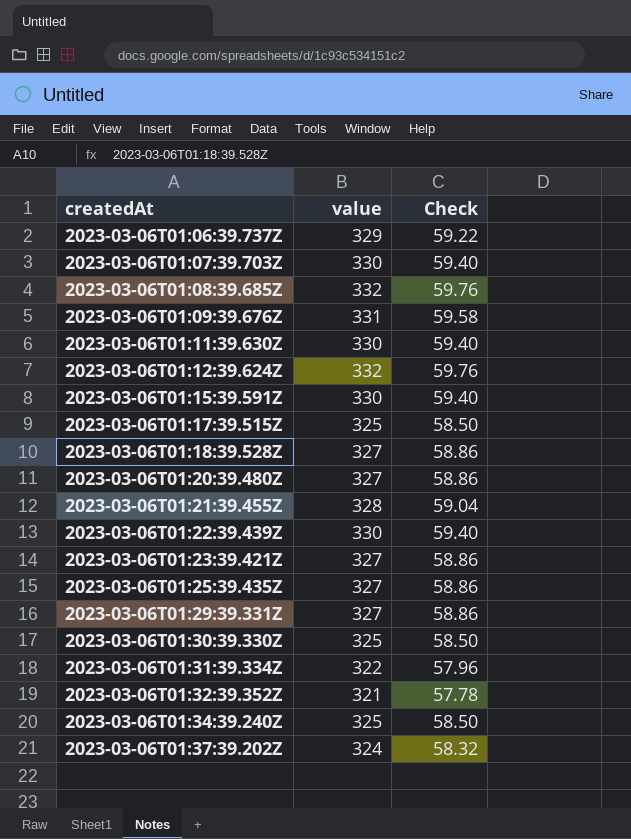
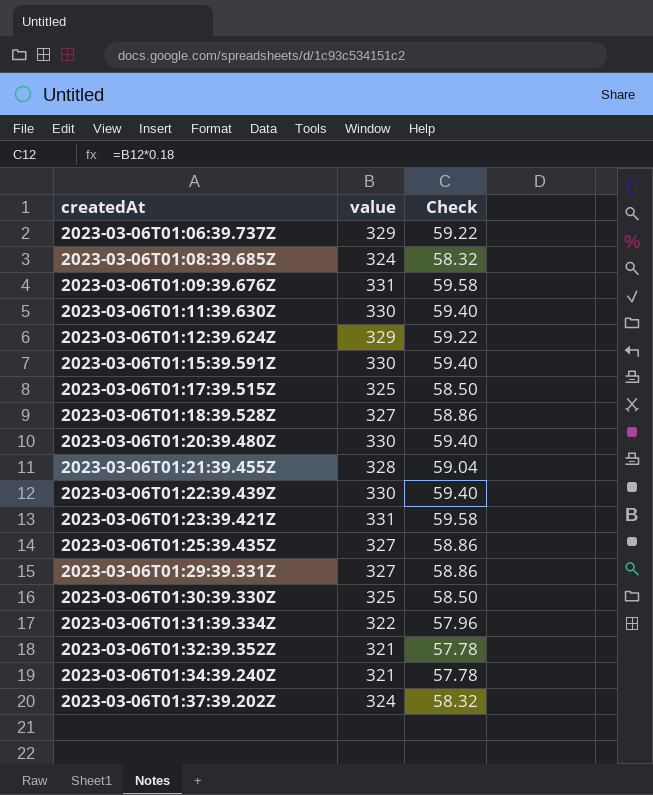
row 2023-03-06T01:07:39.703Z: 330 | 59.40 -> none
2023-03-06T01:08:39.685Z | value: 332 -> 324
2023-03-06T01:08:39.685Z | Check: 59.76 -> 58.32
2023-03-06T01:12:39.624Z | value: 332 -> 329
2023-03-06T01:12:39.624Z | Check: 59.76 -> 59.22
2023-03-06T01:20:39.480Z | value: 327 -> 330
2023-03-06T01:20:39.480Z | Check: 58.86 -> 59.40
2023-03-06T01:23:39.421Z | value: 327 -> 331
2023-03-06T01:23:39.421Z | Check: 58.86 -> 59.58
2023-03-06T01:34:39.240Z | value: 325 -> 321
2023-03-06T01:34:39.240Z | Check: 58.50 -> 57.78

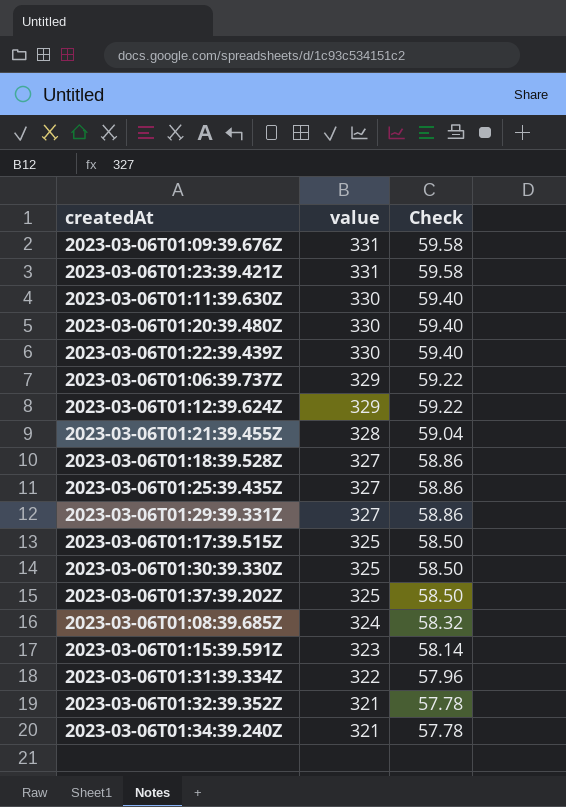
row order: createdAt ascending -> value descending
2023-03-06T01:37:39.202Z | value: 324 -> 325
2023-03-06T01:37:39.202Z | Check: 58.32 -> 58.50
2023-03-06T01:15:39.591Z | value: 330 -> 323
2023-03-06T01:15:39.591Z | Check: 59.40 -> 58.14

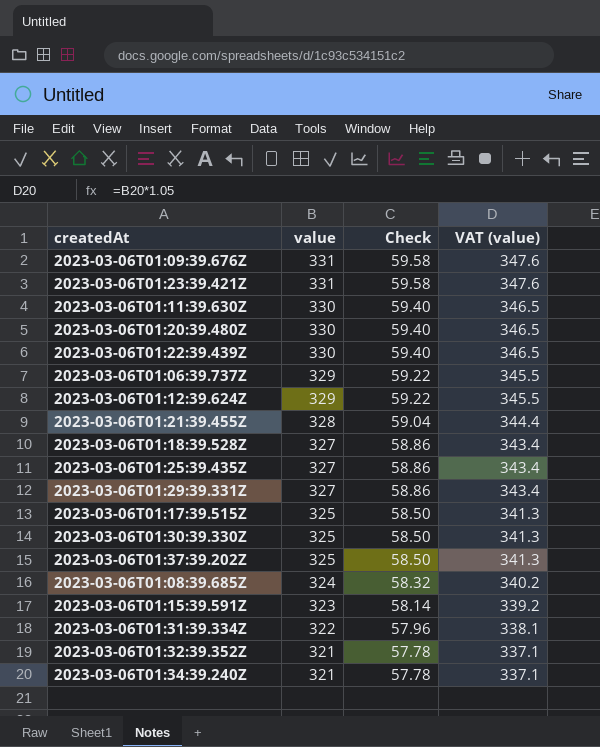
column VAT (value) | formula: none -> [value] * 1.05

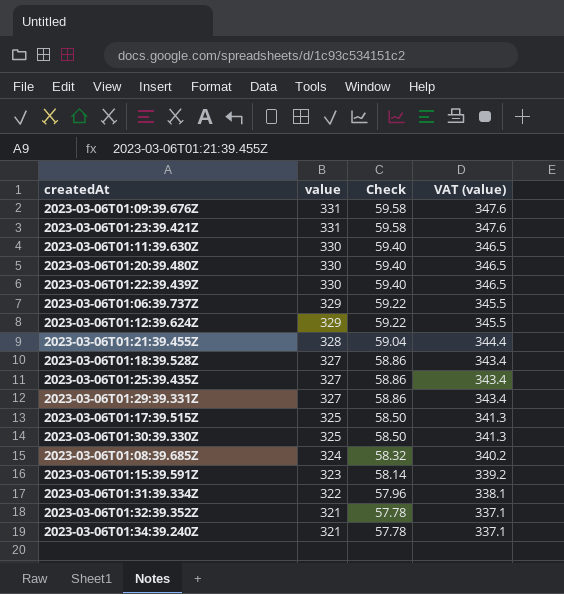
row 2023-03-06T01:37:39.202Z: 325 | 58.50 | 341.3 -> none

